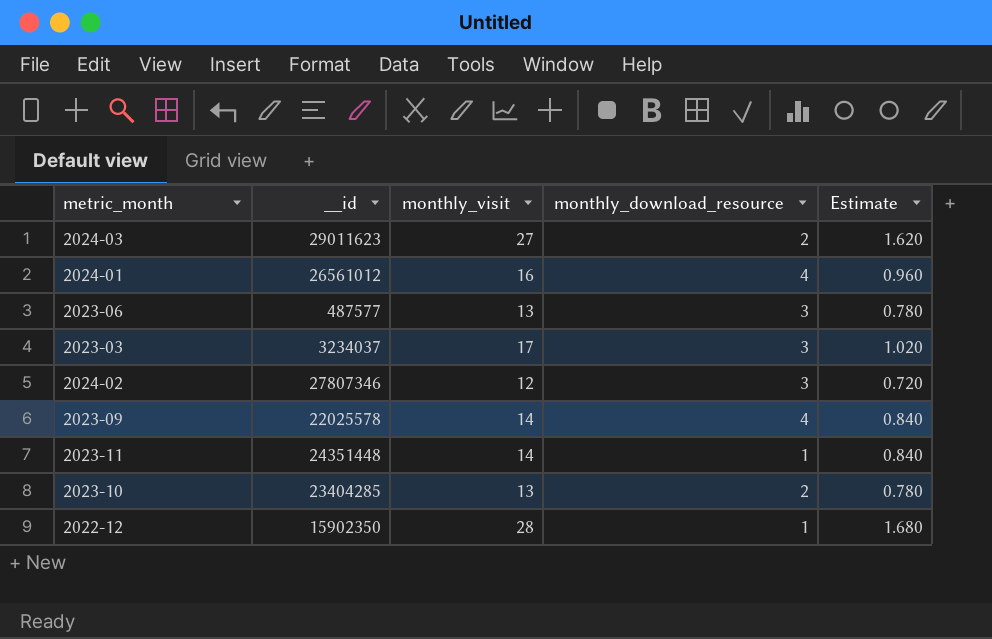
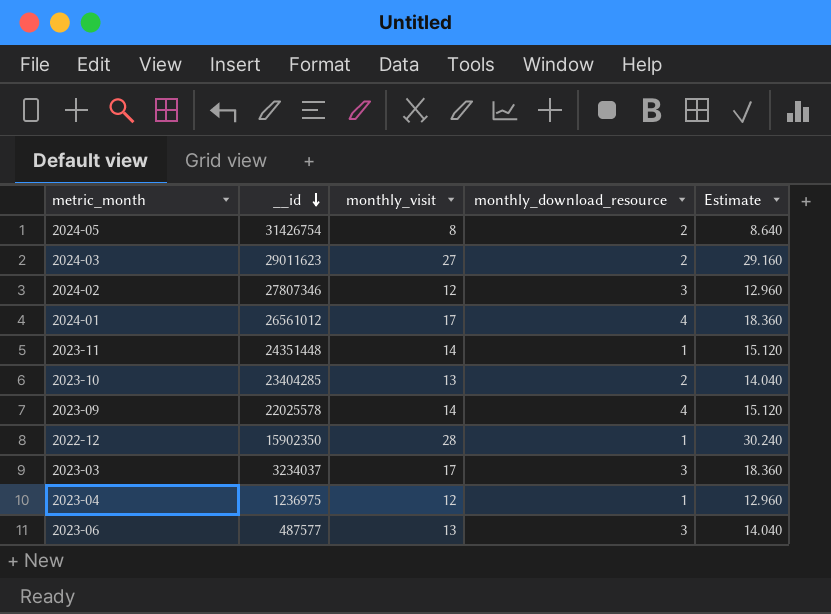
row order: none -> __id descending
column Estimate | formula: [monthly_visit] * 0.06 -> [monthly_visit] * 1.08
row 2024-05: none -> 31426754 | 8 | 2 | 8.640
2024-01 | monthly_visit: 16 -> 17
row 2023-04: none -> 1236975 | 12 | 1 | 12.960

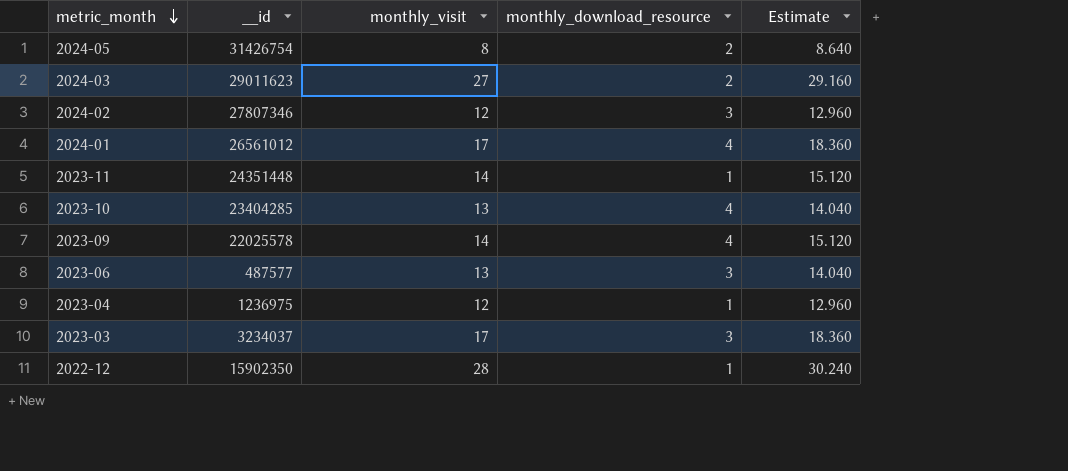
row order: __id descending -> metric_month descending
2023-10 | monthly_download_resource: 2 -> 4

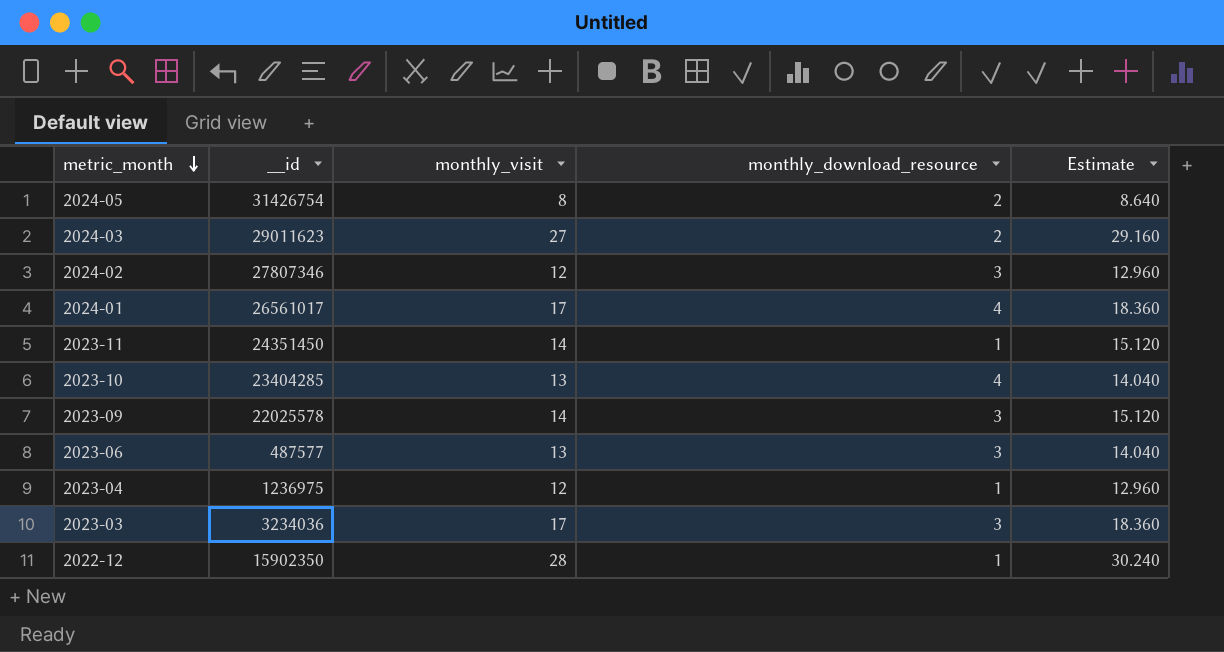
2024-01 | __id: 26561012 -> 26561017
2023-11 | __id: 24351448 -> 24351450
2023-09 | monthly_download_resource: 4 -> 3
2023-03 | __id: 3234037 -> 3234036

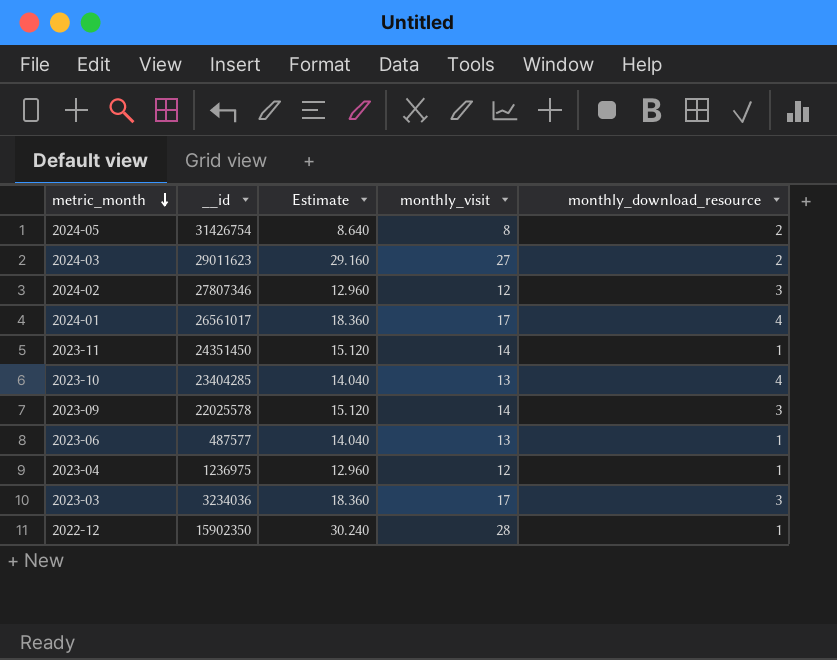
column Estimate | position: 5 -> 3
2023-06 | monthly_download_resource: 3 -> 1

